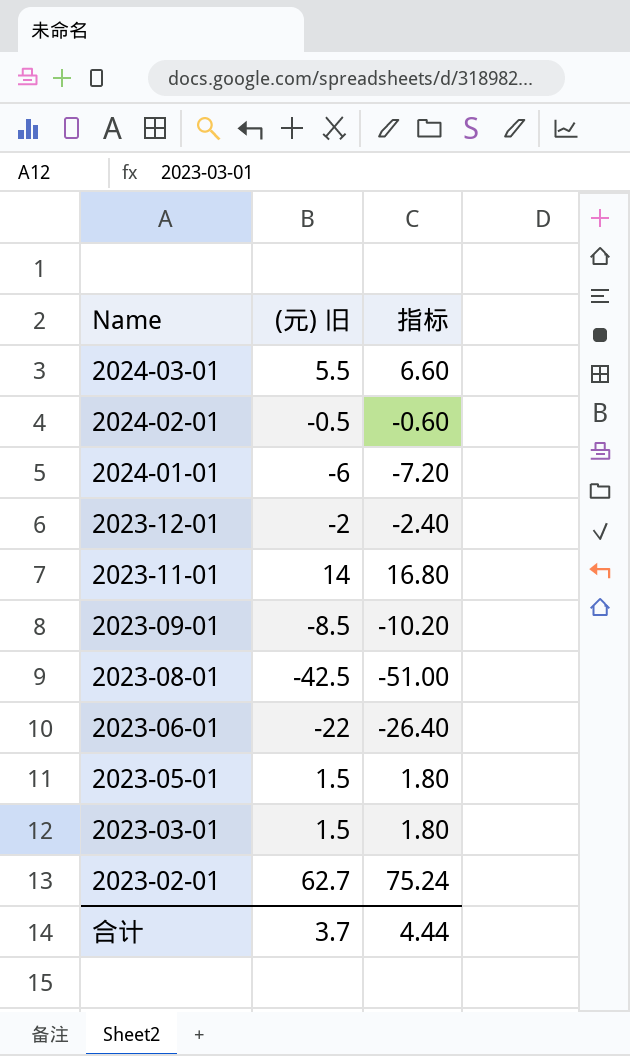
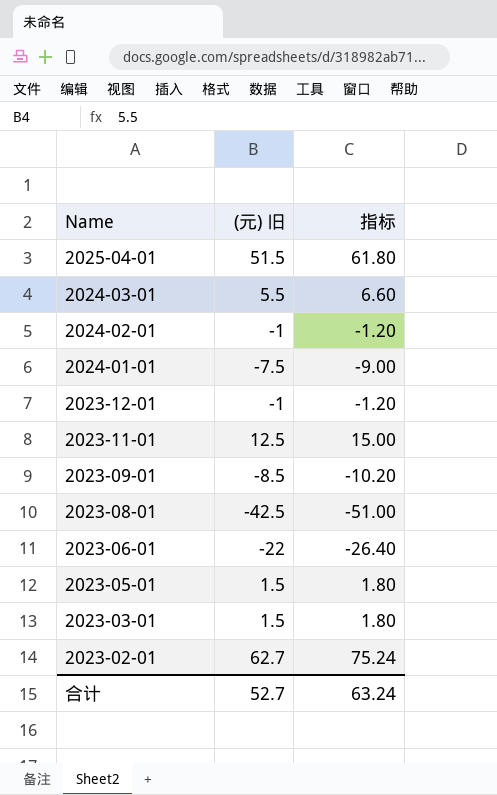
row 2025-04-01: none -> 51.5 | 61.80
2024-02-01 | (元) 旧: -0.5 -> -1
2024-02-01 | 指标: -0.60 -> -1.20
2024-01-01 | (元) 旧: -6 -> -7.5
2024-01-01 | 指标: -7.20 -> -9.00
2023-12-01 | (元) 旧: -2 -> -1
2023-12-01 | 指标: -2.40 -> -1.20
2023-11-01 | (元) 旧: 14 -> 12.5
2023-11-01 | 指标: 16.80 -> 15.00
合计 | (元) 旧: 3.7 -> 52.7
合计 | 指标: 4.44 -> 63.24

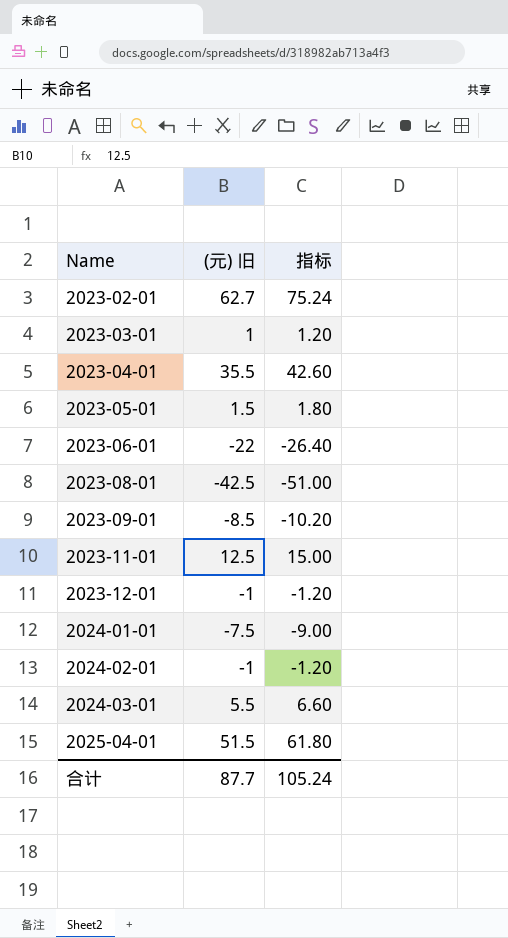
row order: Name descending -> Name ascending
2023-03-01 | (元) 旧: 1.5 -> 1
2023-03-01 | 指标: 1.80 -> 1.20
row 2023-04-01: none -> 35.5 | 42.60
合计 | (元) 旧: 52.7 -> 87.7
合计 | 指标: 63.24 -> 105.24

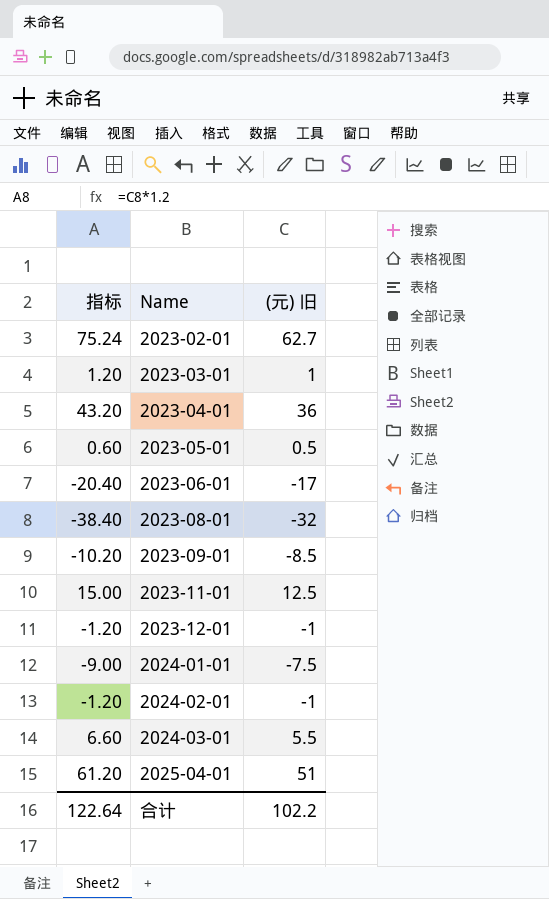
column 指标 | position: 3 -> 1
2023-04-01 | 指标: 42.60 -> 43.20
2023-04-01 | (元) 旧: 35.5 -> 36
2023-05-01 | 指标: 1.80 -> 0.60
2023-05-01 | (元) 旧: 1.5 -> 0.5
2023-06-01 | 指标: -26.40 -> -20.40
2023-06-01 | (元) 旧: -22 -> -17
2023-08-01 | 指标: -51.00 -> -38.40
2023-08-01 | (元) 旧: -42.5 -> -32
2025-04-01 | 指标: 61.80 -> 61.20
2025-04-01 | (元) 旧: 51.5 -> 51
合计 | 指标: 105.24 -> 122.64
合计 | (元) 旧: 87.7 -> 102.2

